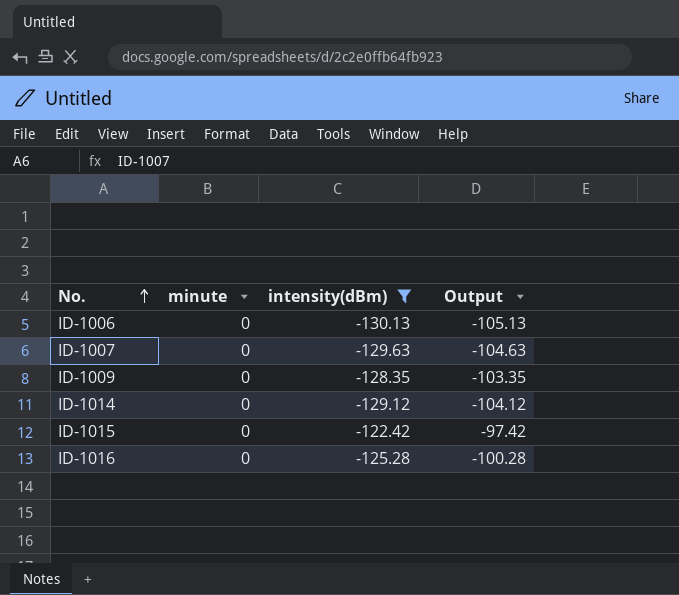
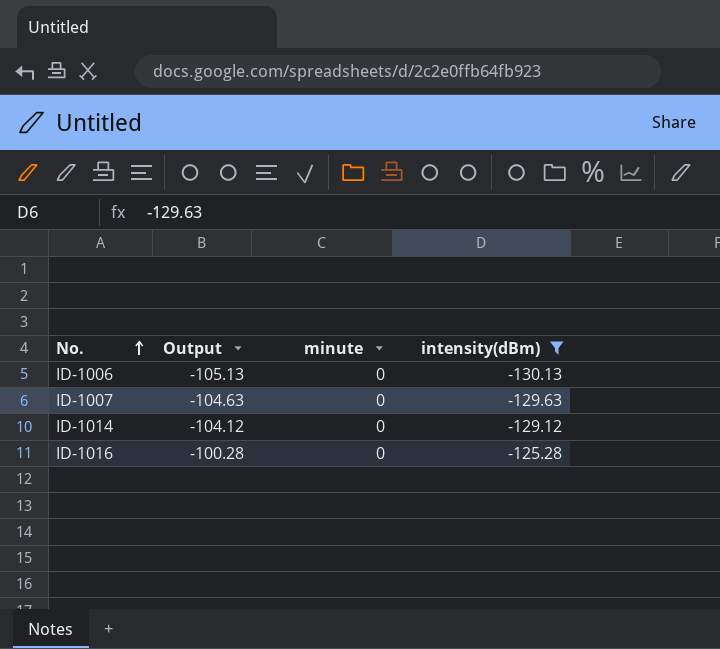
column Output | position: 4 -> 2
row ID-1009: 0 | -128.35 | -103.35 -> none
row ID-1015: 0 | -122.42 | -97.42 -> none

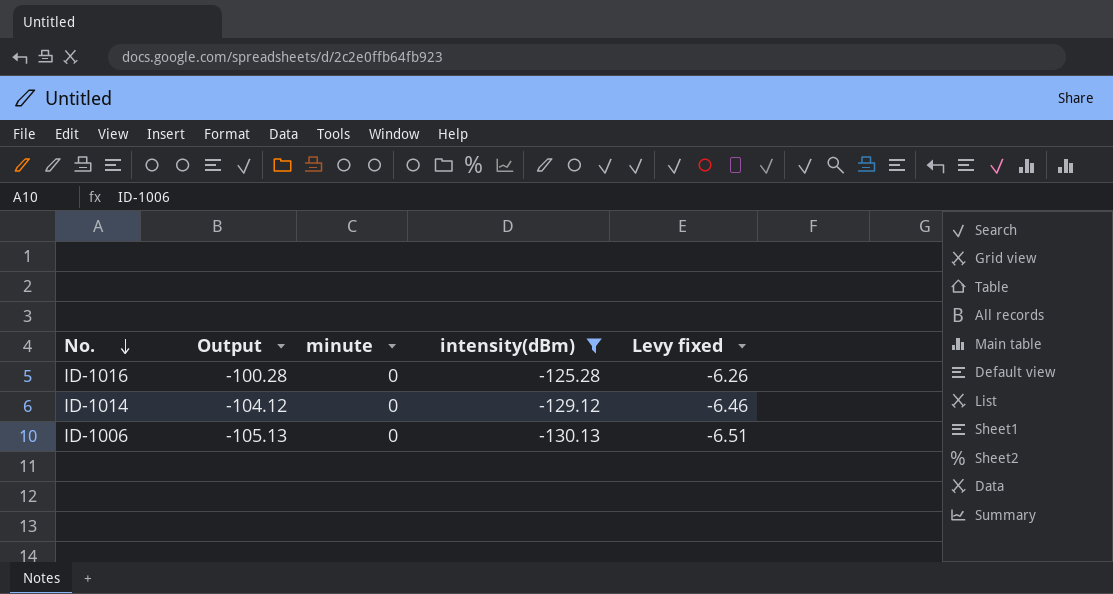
row order: No. ascending -> No. descending
column Levy fixed | formula: none -> [intensity(dBm)] * 0.05
row ID-1007: -104.63 | 0 | -129.63 -> none

